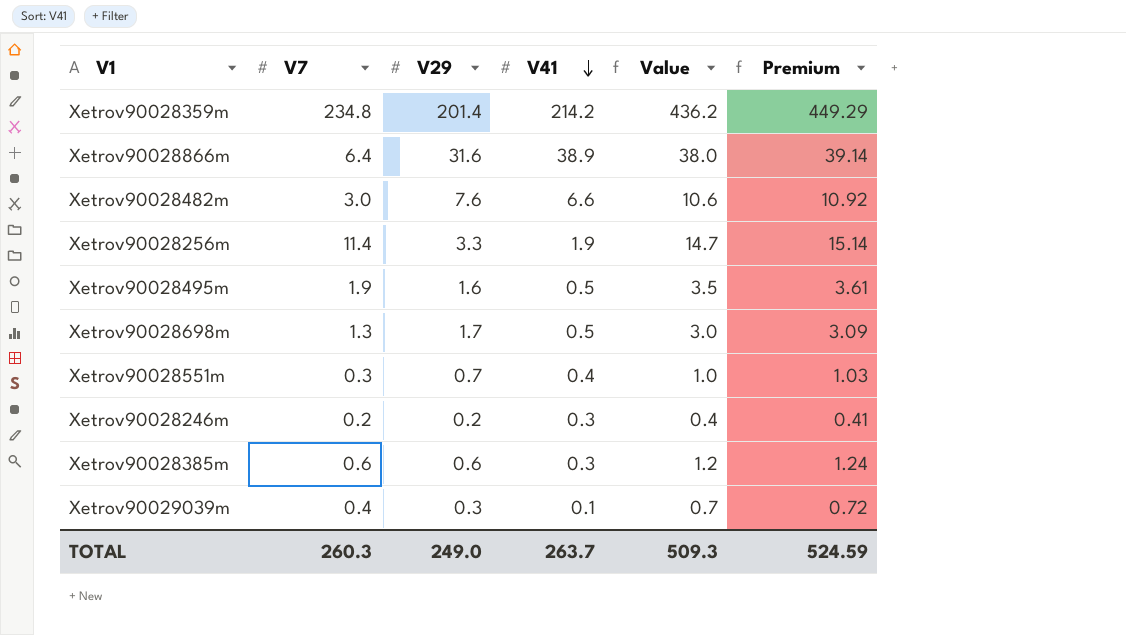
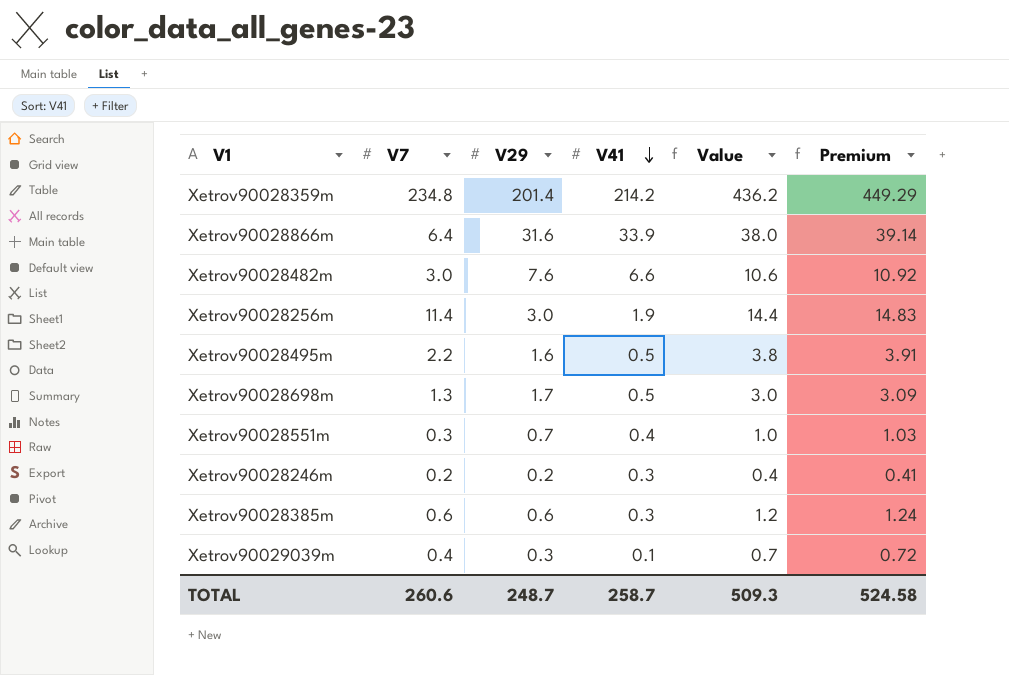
Xetrov90028866m | V41: 38.9 -> 33.9
Xetrov90028256m | V29: 3.3 -> 3.0
Xetrov90028256m | Value: 14.7 -> 14.4
Xetrov90028256m | Premium: 15.14 -> 14.83
Xetrov90028495m | V7: 1.9 -> 2.2
Xetrov90028495m | Value: 3.5 -> 3.8
Xetrov90028495m | Premium: 3.61 -> 3.91
TOTAL | V7: 260.3 -> 260.6
TOTAL | V29: 249.0 -> 248.7
TOTAL | V41: 263.7 -> 258.7
TOTAL | Premium: 524.59 -> 524.58

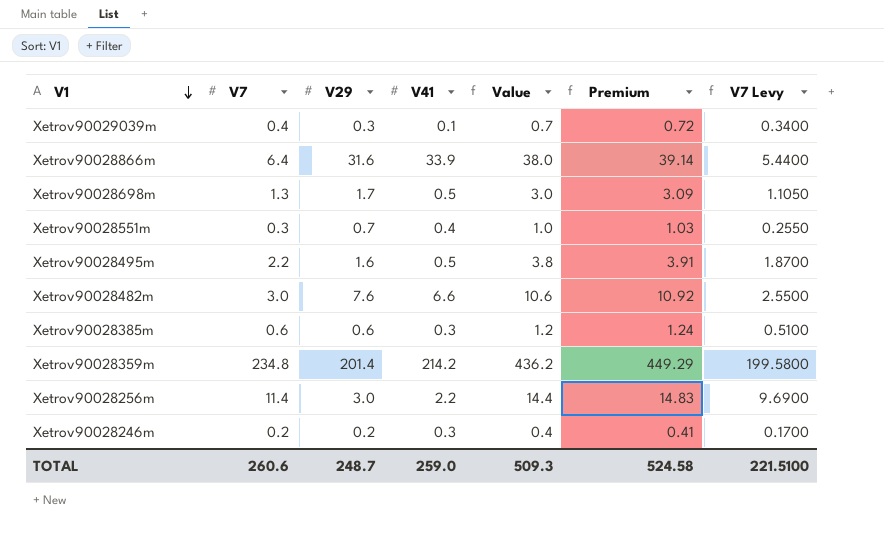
row order: V41 descending -> V1 descending
column V7 Levy | formula: none -> [V7] * 0.85
Xetrov90028256m | V41: 1.9 -> 2.2
TOTAL | V41: 258.7 -> 259.0

